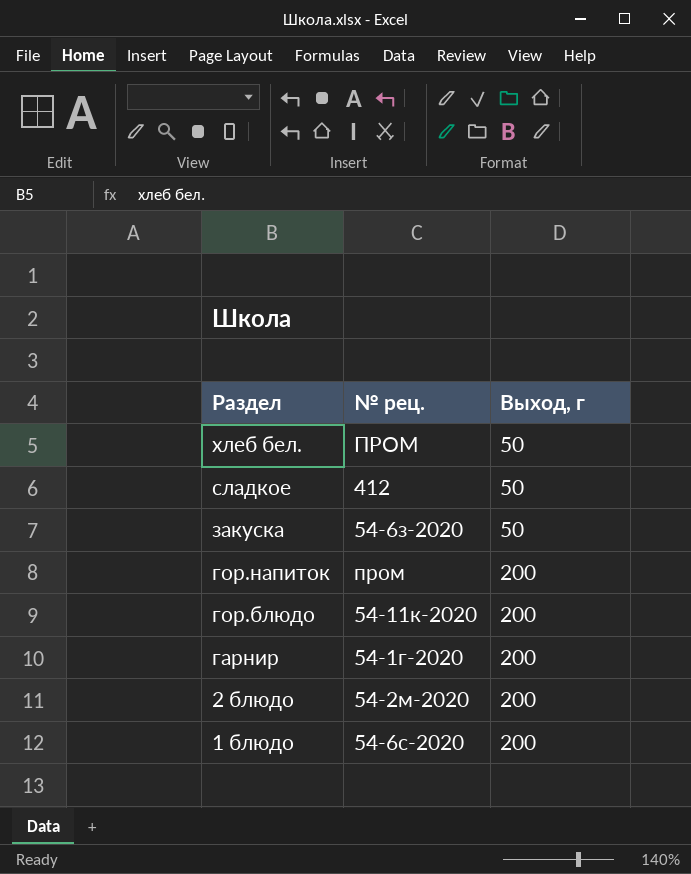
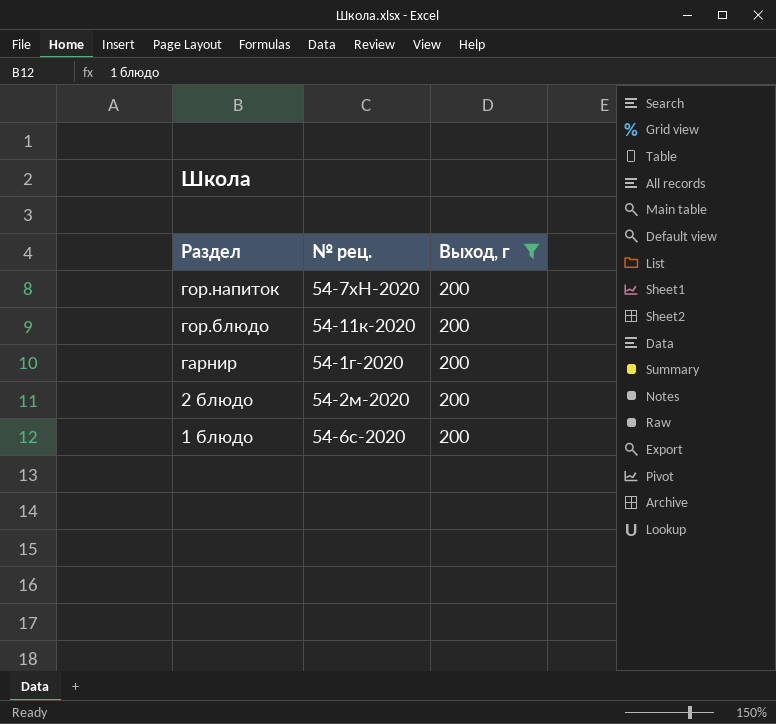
filter: none -> Выход, г = 200
гор.напиток | № рец.: пром -> 54-7хН-2020

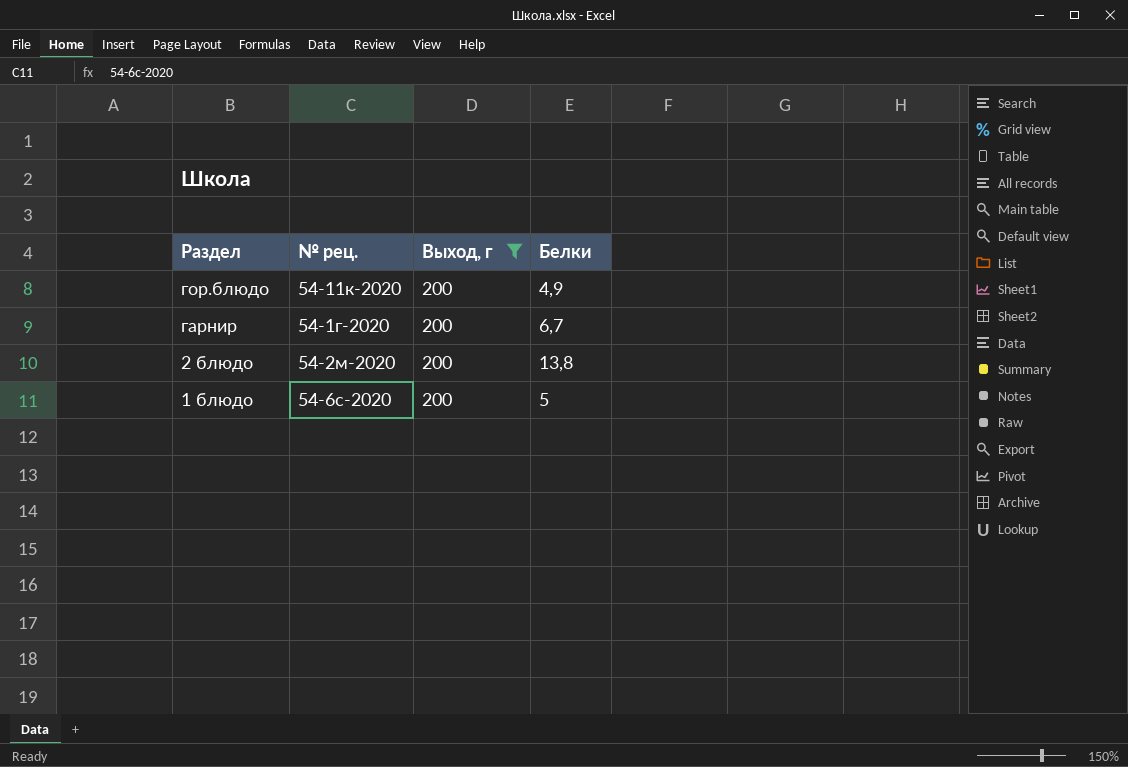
column Белки | position: none -> 4
row гор.напиток: 54-7хН-2020 | 200 -> none

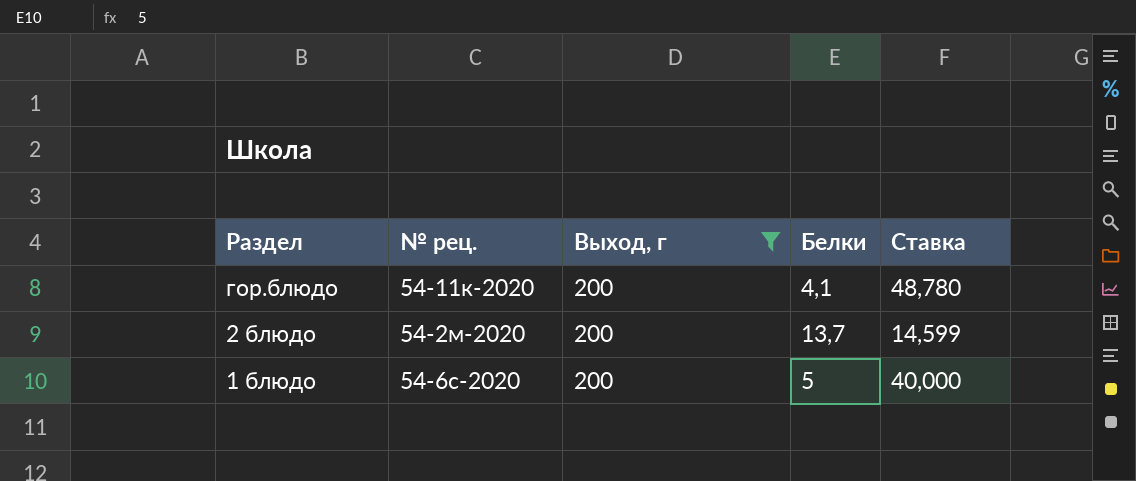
column Ставка | formula: none -> [Выход, г] / [Белки]
row гарнир: 54-1г-2020 | 200 | 6,7 -> none
гор.блюдо | Белки: 4,9 -> 4,1
2 блюдо | Белки: 13,8 -> 13,7

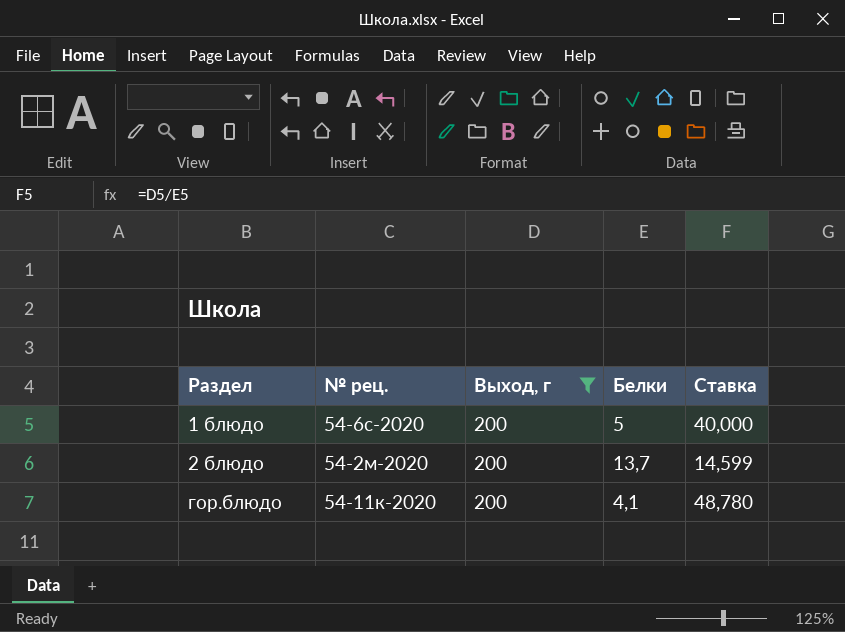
row order: Раздел descending -> Раздел ascending

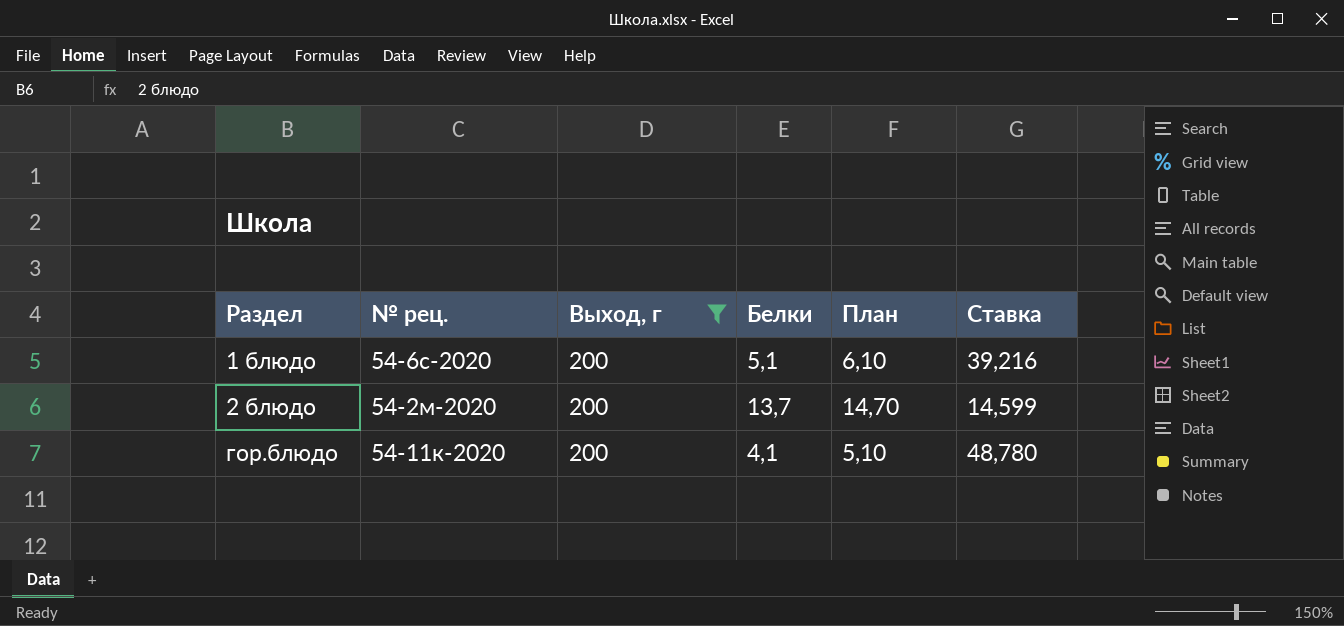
column План | formula: none -> [Белки] + 1
1 блюдо | Белки: 5 -> 5,1
1 блюдо | Ставка: 40,000 -> 39,216

